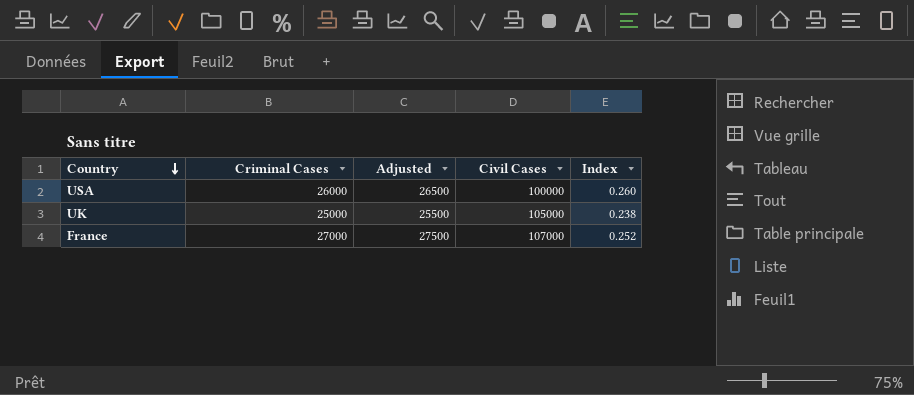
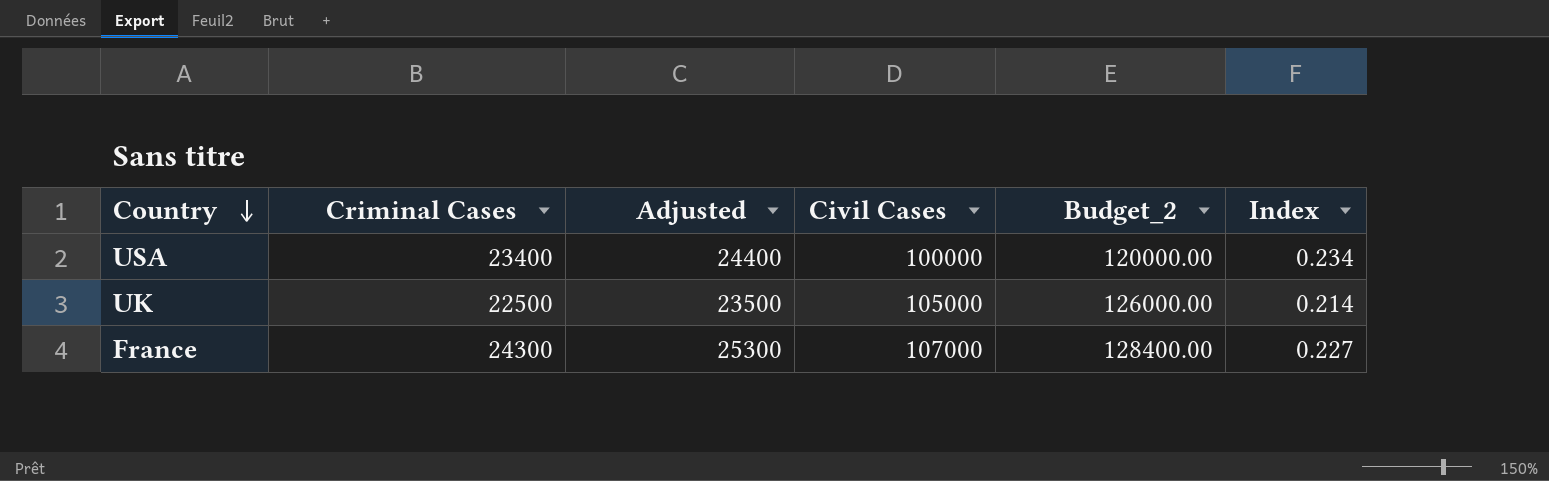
column Adjusted | formula: [Criminal Cases] + 500 -> [Criminal Cases] + 1000
column Budget_2 | formula: none -> [Civil Cases] * 1.2
USA | Criminal Cases: 26000 -> 23400
USA | Index: 0.260 -> 0.234
UK | Criminal Cases: 25000 -> 22500
UK | Index: 0.238 -> 0.214
France | Criminal Cases: 27000 -> 24300
France | Index: 0.252 -> 0.227

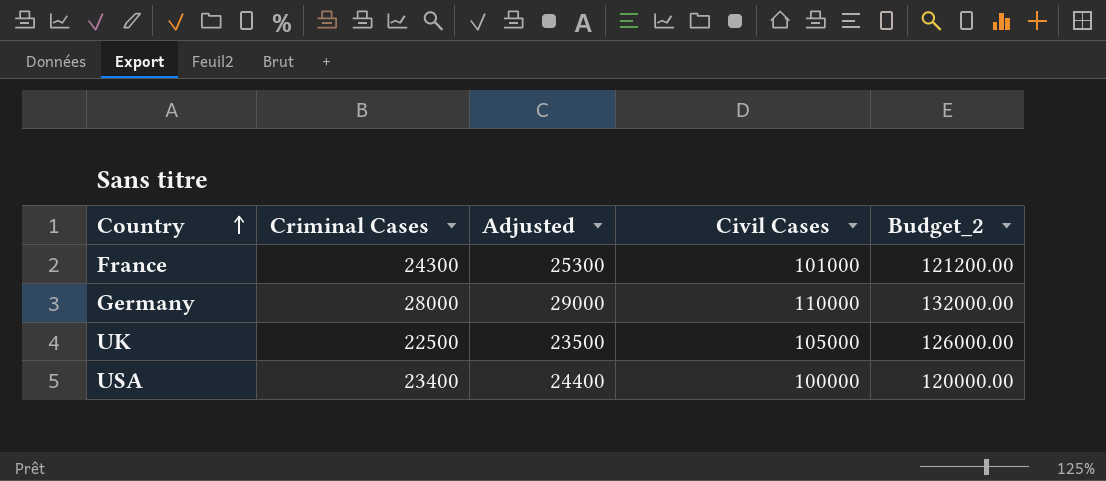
row order: Country descending -> Country ascending
column Index | formula: [Criminal Cases] / [Civil Cases] -> none
France | Civil Cases: 107000 -> 101000
France | Budget_2: 128400.00 -> 121200.00
row Germany: none -> 28000 | 29000 | 110000 | 132000.00

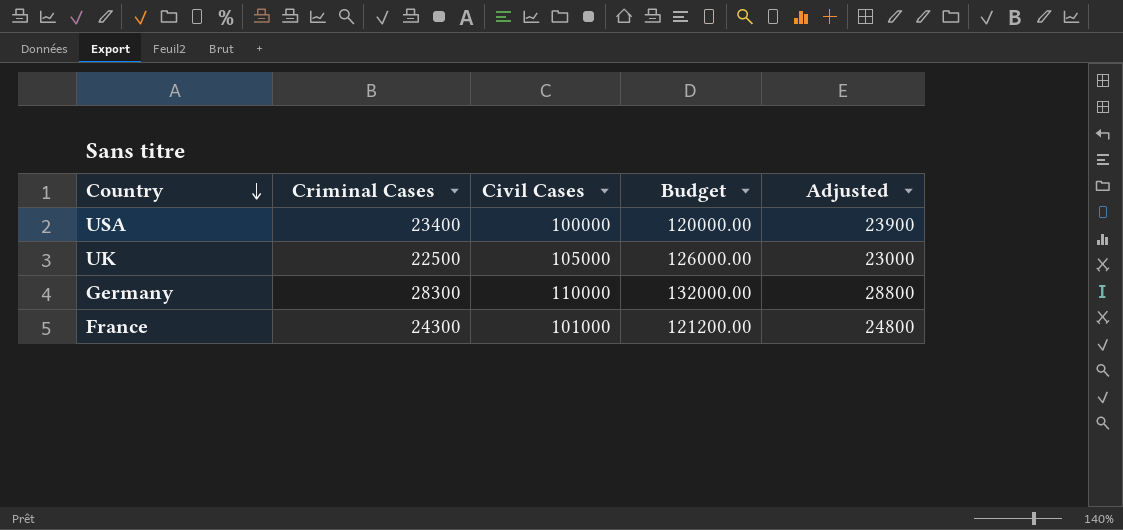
row order: Country ascending -> Country descending
column name: Budget_2 -> Budget
column Adjusted | formula: [Criminal Cases] + 1000 -> [Criminal Cases] + 500
column Adjusted | position: 3 -> 5
Germany | Criminal Cases: 28000 -> 28300

